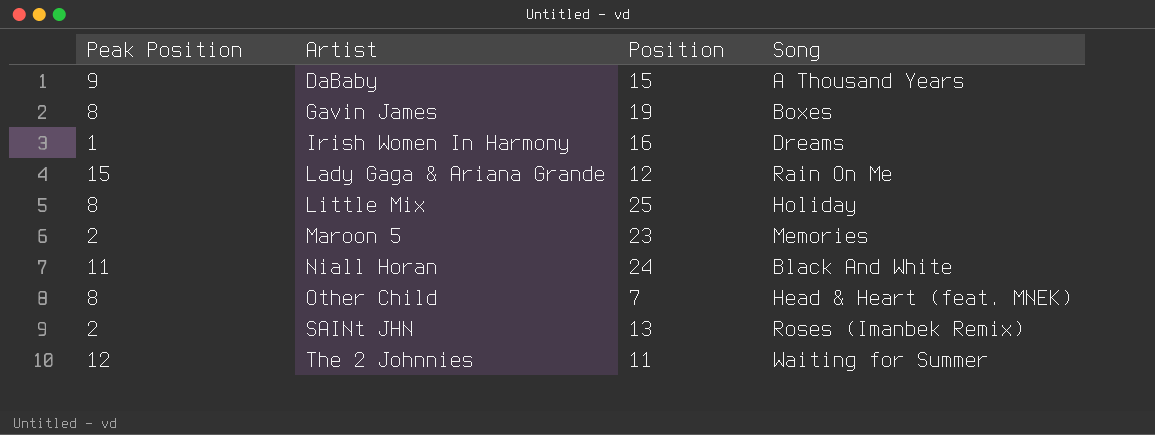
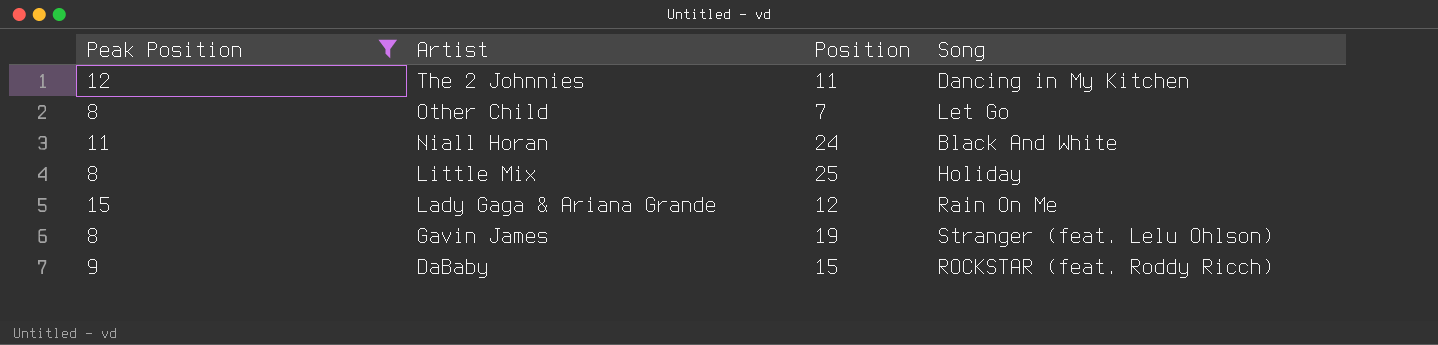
filter: none -> Peak Position >= 8
row order: Artist ascending -> Artist descending
The 2 Johnnies | Song: Waiting for Summer -> Dancing in My Kitchen
Other Child | Song: Head & Heart (feat. MNEK) -> Let Go
Gavin James | Song: Boxes -> Stranger (feat. Lelu Ohlson)
DaBaby | Song: A Thousand Years -> ROCKSTAR (feat. Roddy Ricch)

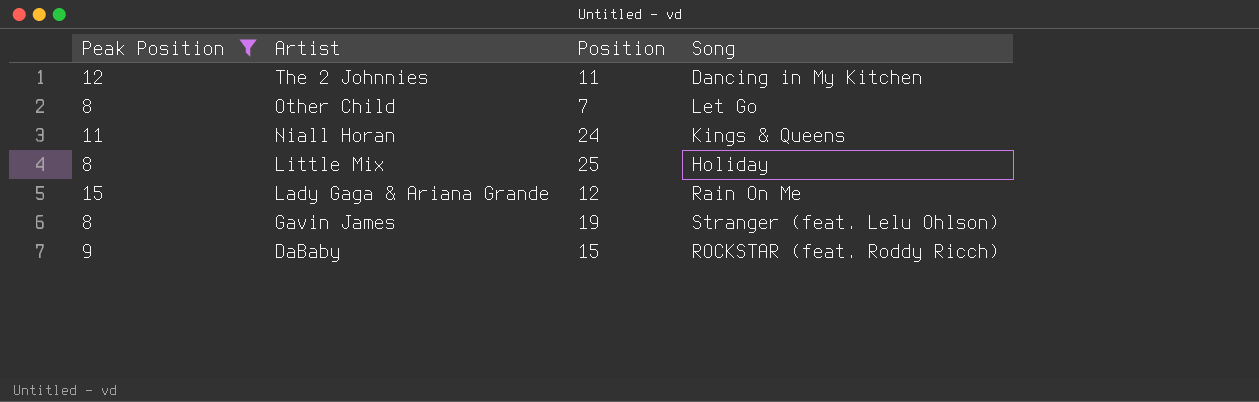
Niall Horan | Song: Black And White -> Kings & Queens

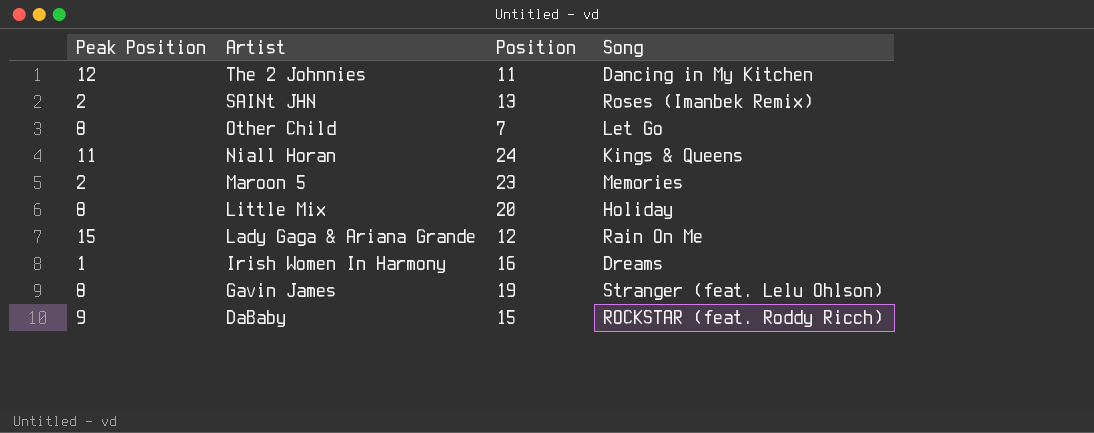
filter: Peak Position >= 8 -> none
Little Mix | Position: 25 -> 20

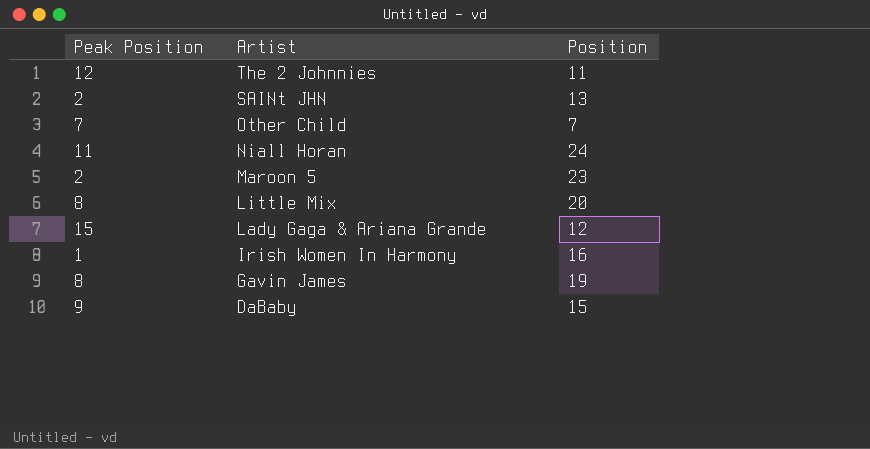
column Song | position: 4 -> none
Other Child | Peak Position: 8 -> 7

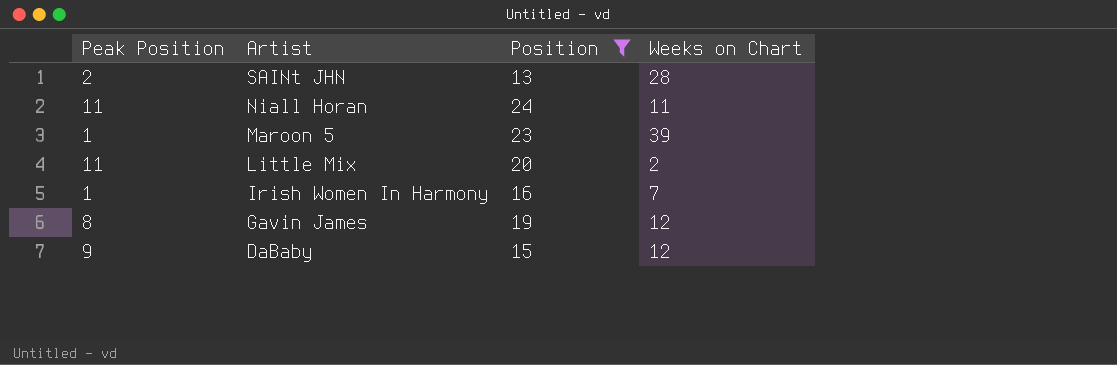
filter: none -> Position >= 13
column Weeks on Chart | position: none -> 4
Maroon 5 | Peak Position: 2 -> 1
Little Mix | Peak Position: 8 -> 11

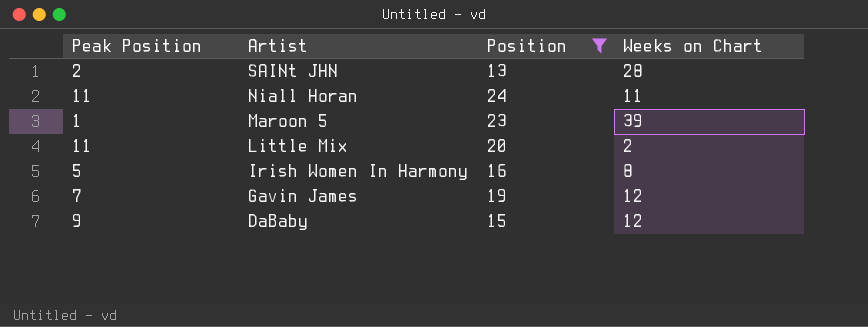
Irish Women In Harmony | Peak Position: 1 -> 5
Irish Women In Harmony | Weeks on Chart: 7 -> 8
Gavin James | Peak Position: 8 -> 7

